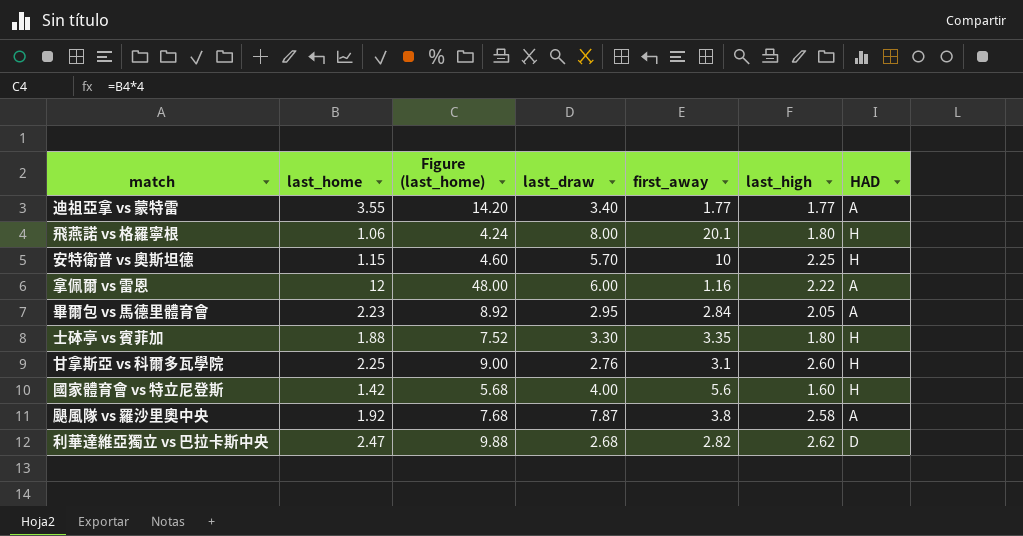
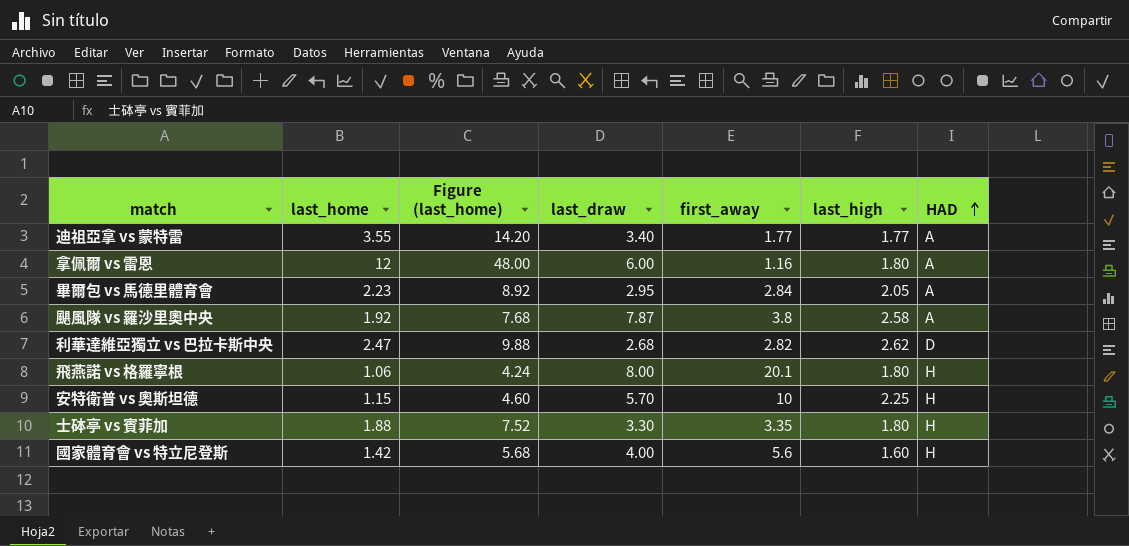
row order: none -> HAD ascending
row 甘拿斯亞 vs 科爾多瓦學院: 2.25 | 9.00 | 2.76 | 3.1 | 2.60 | H -> none
拿佩爾 vs 雷恩 | last_high: 2.22 -> 1.80

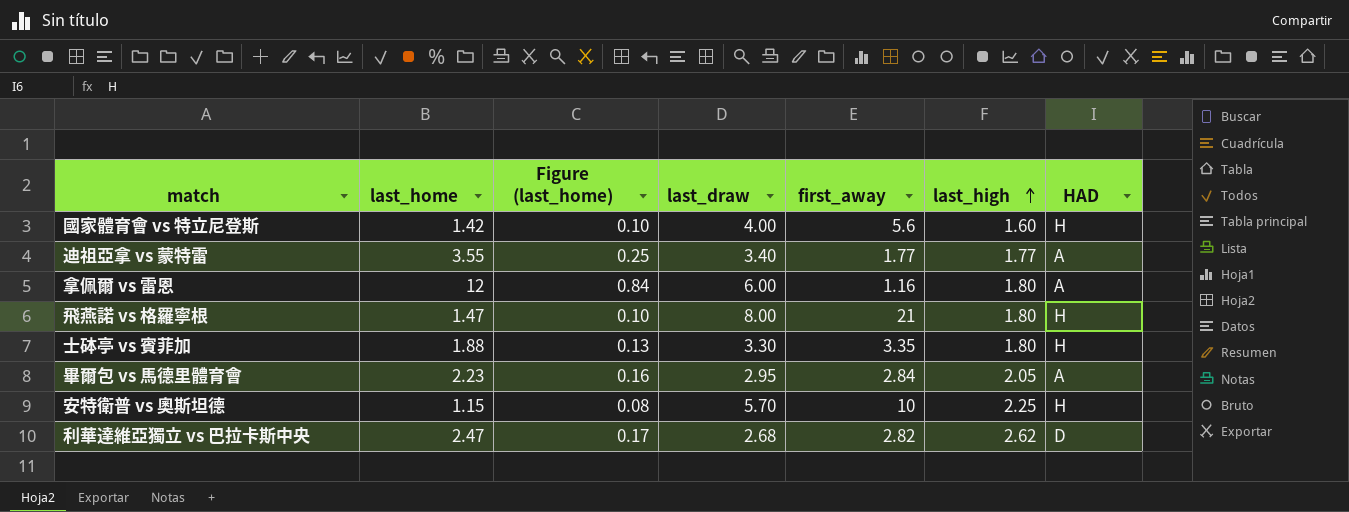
row order: HAD ascending -> last_high ascending
column Figure (last_home) | formula: [last_home] * 4 -> [last_home] * 0.07
row 颶風隊 vs 羅沙里奧中央: 1.92 | 7.68 | 7.87 | 3.8 | 2.58 | A -> none
飛燕諾 vs 格羅寧根 | last_home: 1.06 -> 1.47
飛燕諾 vs 格羅寧根 | first_away: 20.1 -> 21

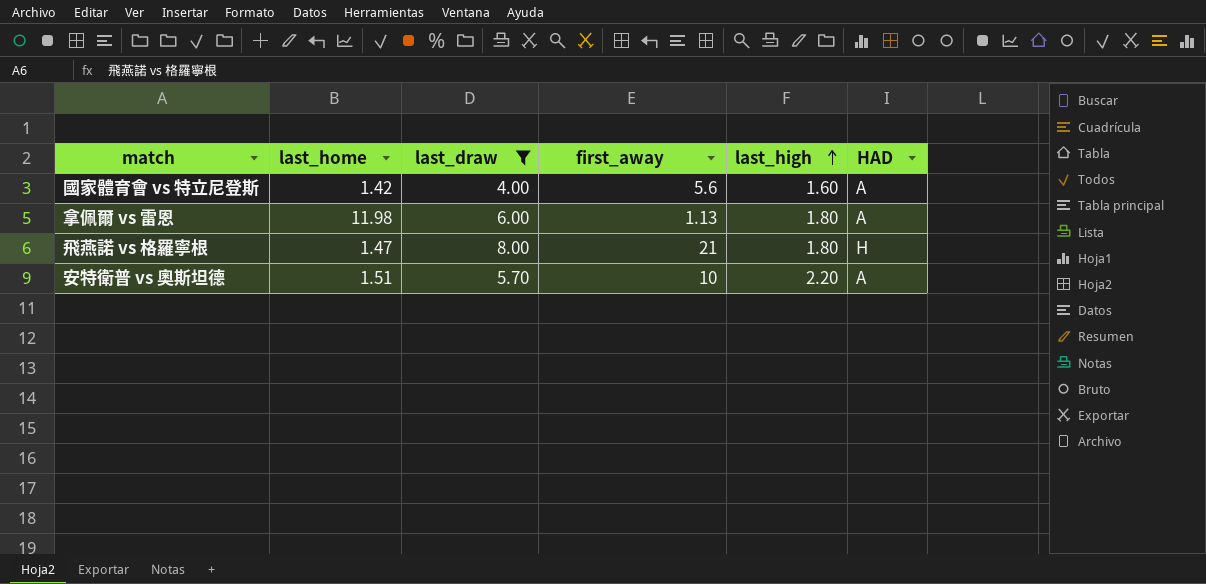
filter: none -> last_draw >= 4.00
column Figure (last_home) | formula: [last_home] * 0.07 -> none
國家體育會 vs 特立尼登斯 | HAD: H -> A
拿佩爾 vs 雷恩 | last_home: 12 -> 11.98
拿佩爾 vs 雷恩 | first_away: 1.16 -> 1.13
安特衛普 vs 奧斯坦德 | last_home: 1.15 -> 1.51
安特衛普 vs 奧斯坦德 | last_high: 2.25 -> 2.20
安特衛普 vs 奧斯坦德 | HAD: H -> A

